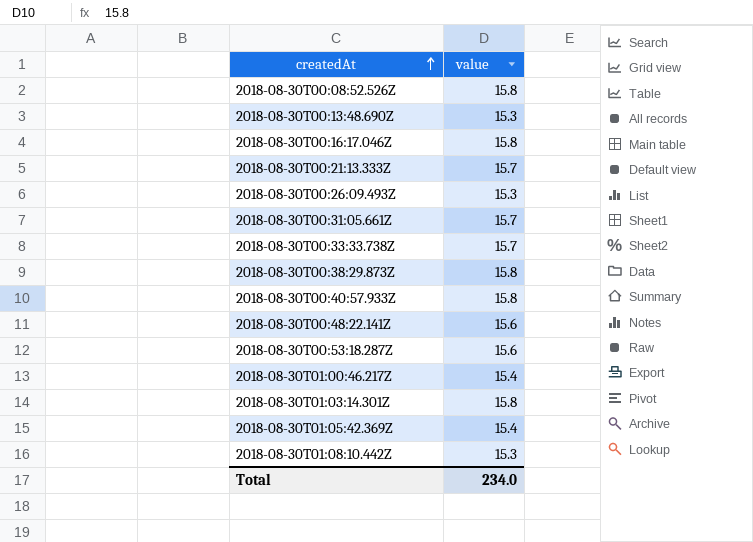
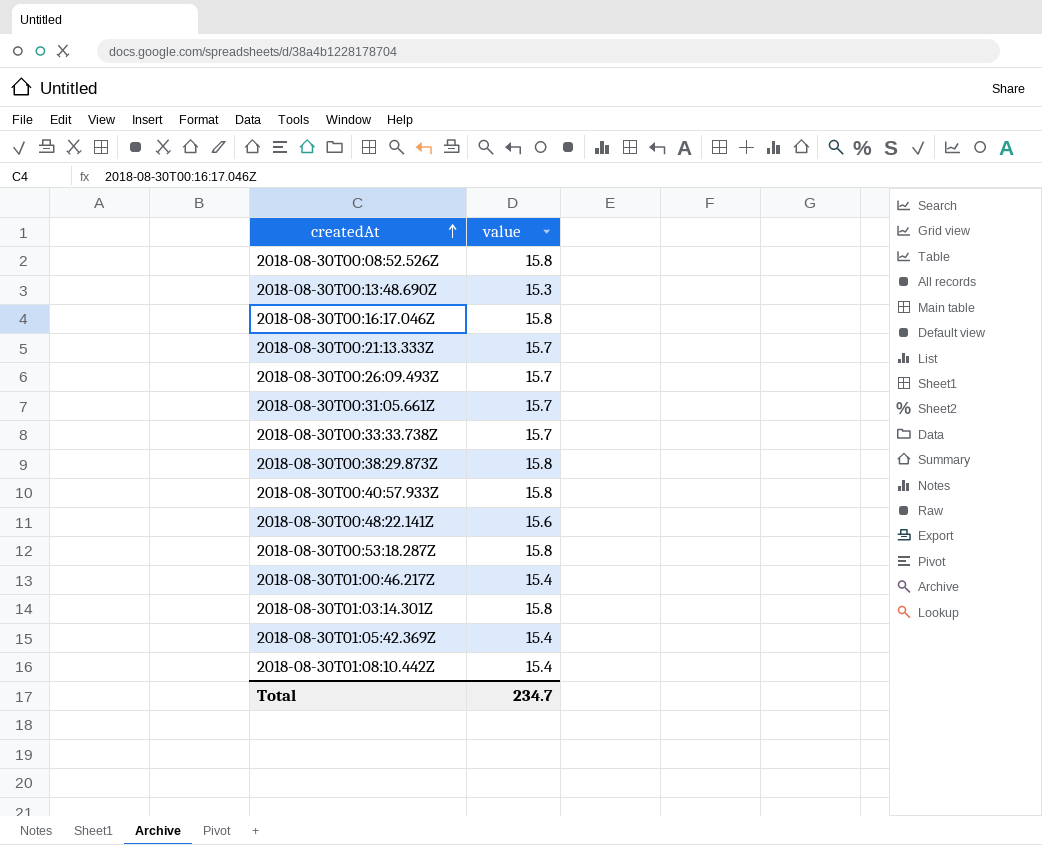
2018-08-30T00:26:09.493Z | value: 15.3 -> 15.7
2018-08-30T00:53:18.287Z | value: 15.6 -> 15.8
2018-08-30T01:08:10.442Z | value: 15.3 -> 15.4
Total | value: 234.0 -> 234.7

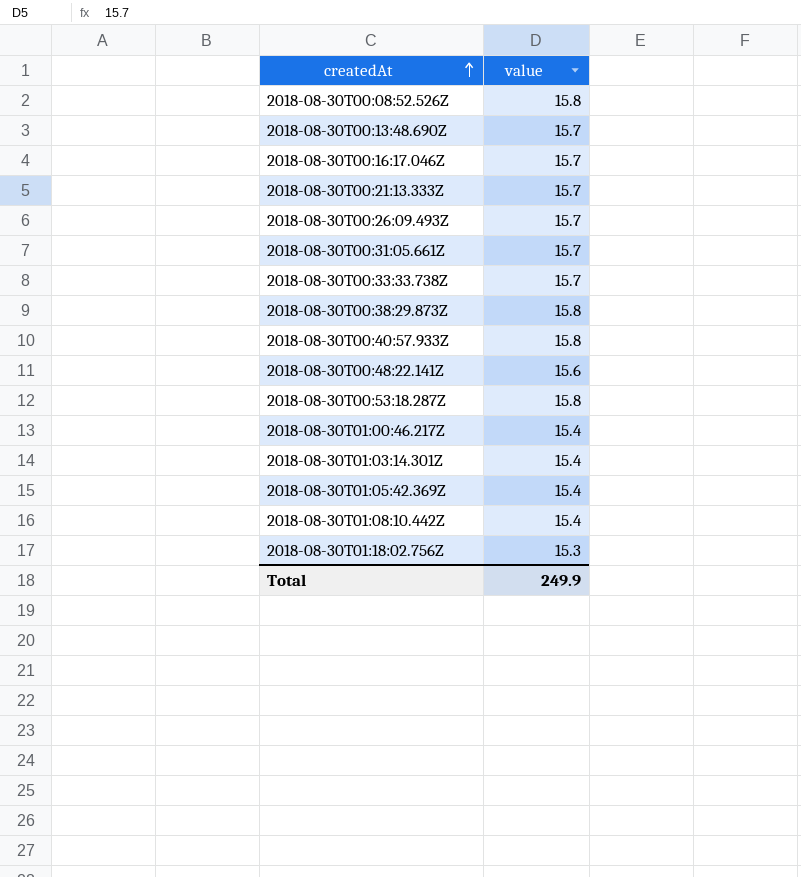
2018-08-30T00:13:48.690Z | value: 15.3 -> 15.7
2018-08-30T00:16:17.046Z | value: 15.8 -> 15.7
2018-08-30T01:03:14.301Z | value: 15.8 -> 15.4
row 2018-08-30T01:18:02.756Z: none -> 15.3
Total | value: 234.7 -> 249.9

